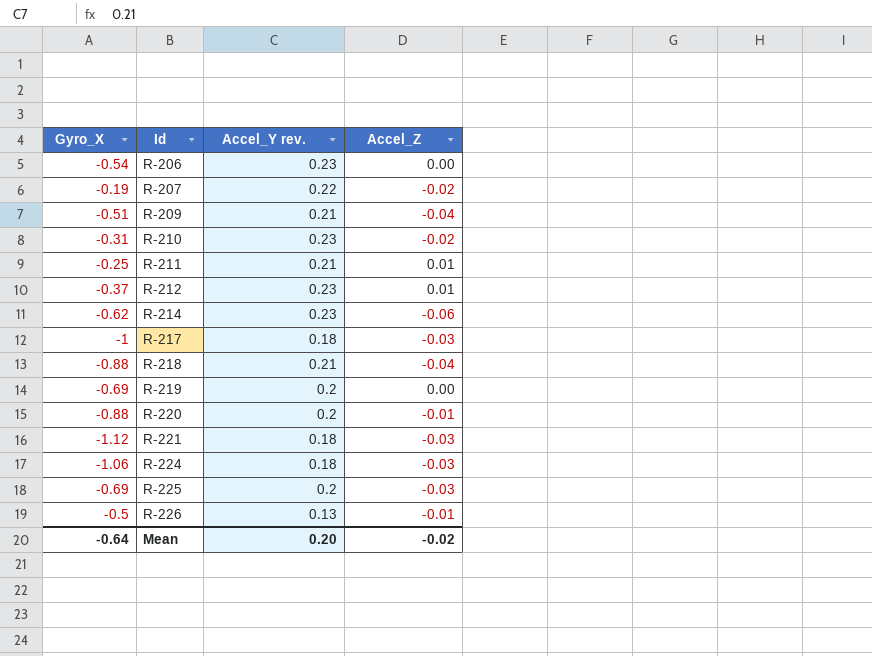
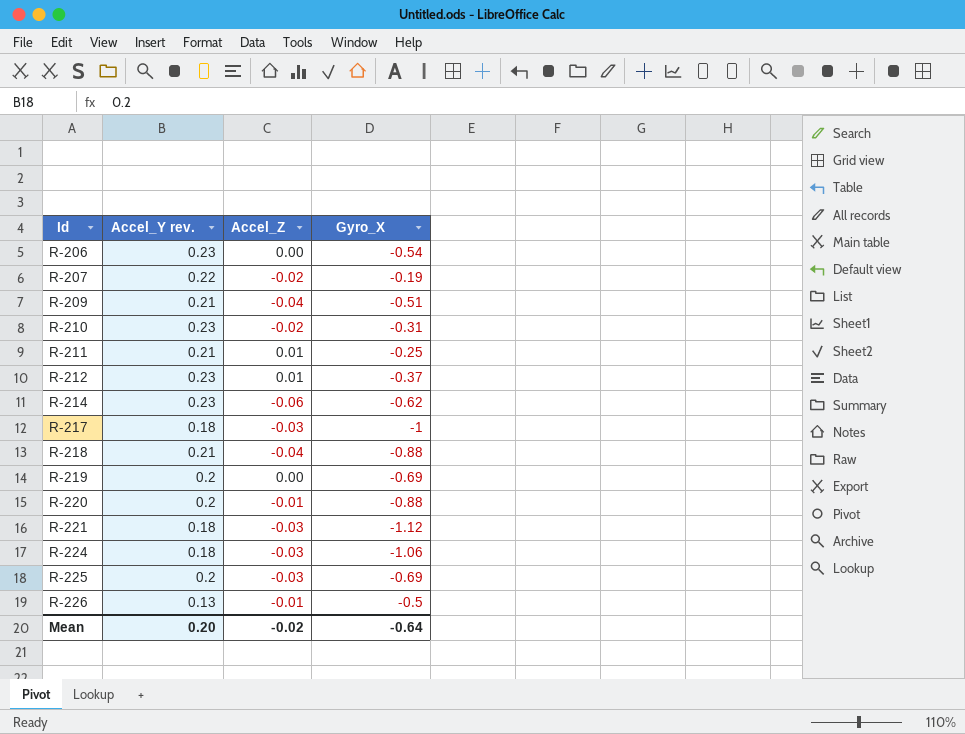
column Gyro_X | position: 1 -> 4

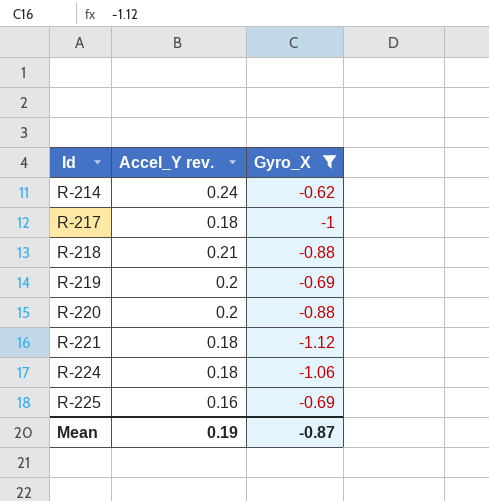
filter: none -> Gyro_X <= -0.62
column Accel_Z | position: 3 -> none
R-214 | Accel_Y rev.: 0.23 -> 0.24
R-225 | Accel_Y rev.: 0.2 -> 0.16
Mean | Accel_Y rev.: 0.20 -> 0.19
Mean | Gyro_X: -0.64 -> -0.87

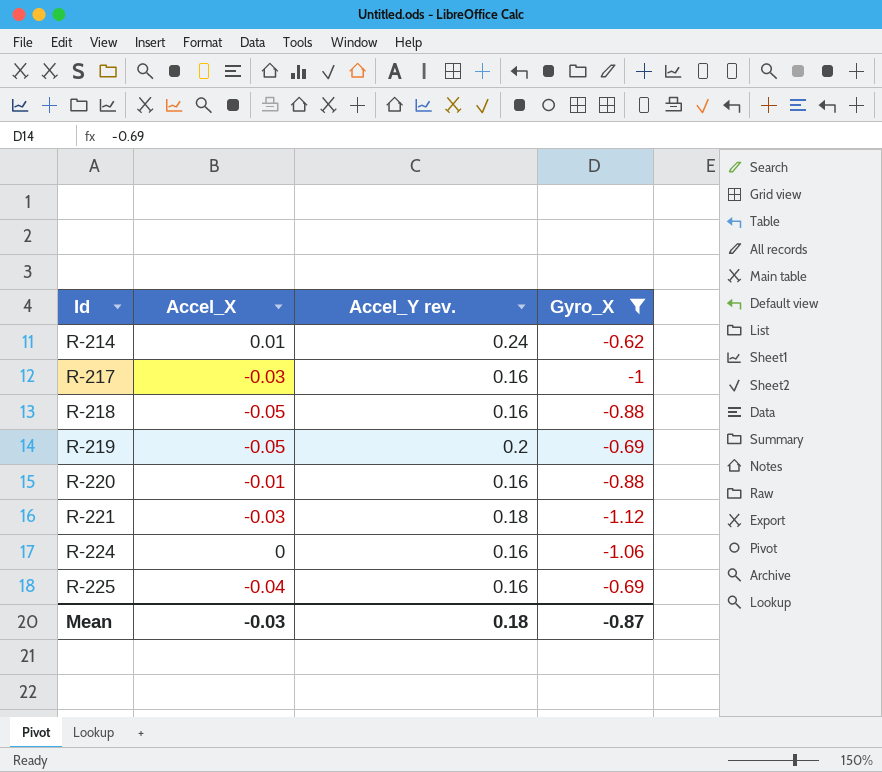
column Accel_X | position: none -> 2
R-217 | Accel_Y rev.: 0.18 -> 0.16
R-218 | Accel_Y rev.: 0.21 -> 0.16
R-220 | Accel_Y rev.: 0.2 -> 0.16
R-224 | Accel_Y rev.: 0.18 -> 0.16
Mean | Accel_Y rev.: 0.19 -> 0.18

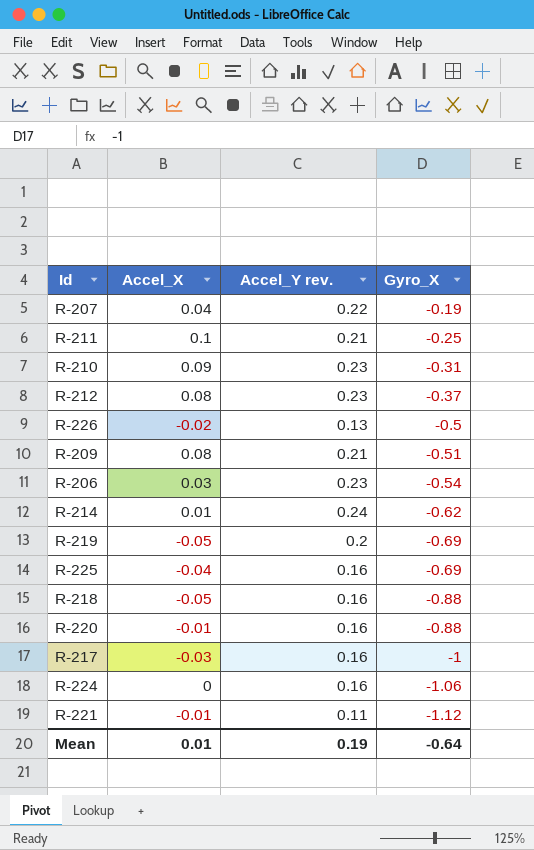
filter: Gyro_X <= -0.62 -> none
row order: Id ascending -> Gyro_X descending
R-221 | Accel_X: -0.03 -> -0.01
R-221 | Accel_Y rev.: 0.18 -> 0.11
Mean | Accel_X: -0.03 -> 0.01
Mean | Accel_Y rev.: 0.18 -> 0.19
Mean | Gyro_X: -0.87 -> -0.64

